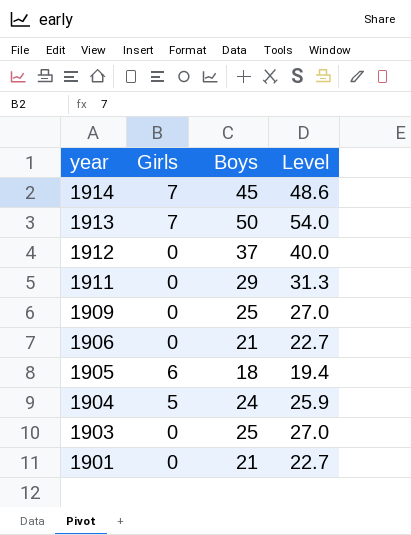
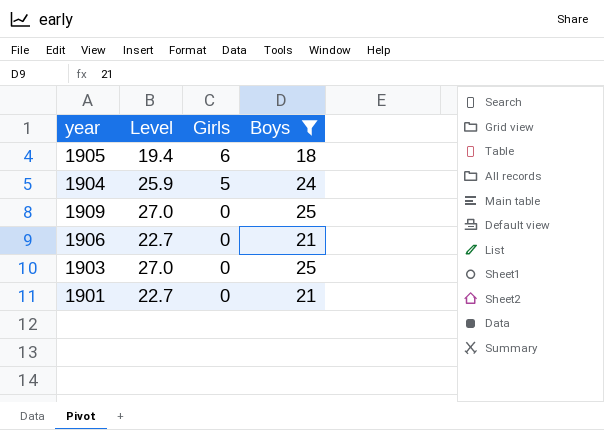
filter: none -> Boys <= 25
row order: year descending -> Girls descending
column Level | position: 4 -> 2

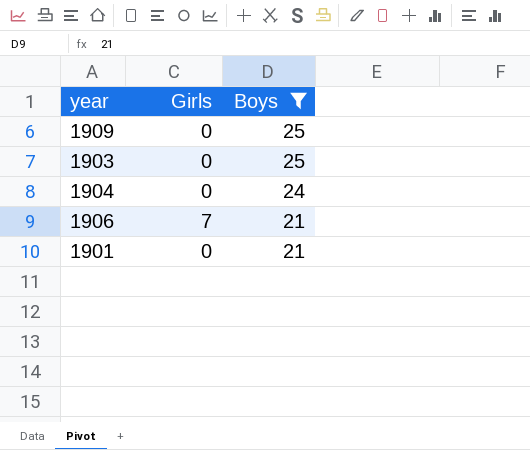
row order: Girls descending -> Boys descending
column Level | formula: [Boys] * 1.08 -> none
row 1905: 19.4 | 6 | 18 -> none
1904 | Girls: 5 -> 0
1906 | Girls: 0 -> 7

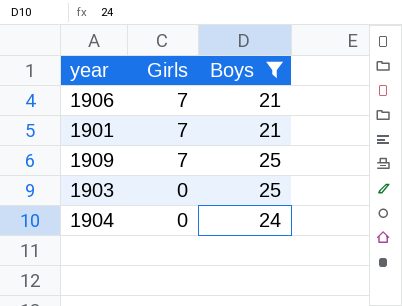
row order: Boys descending -> Girls descending
1901 | Girls: 0 -> 7
1909 | Girls: 0 -> 7

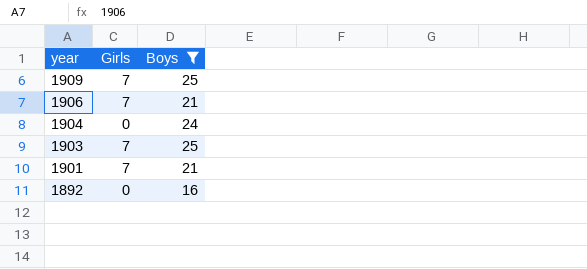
row order: Girls descending -> year descending
1903 | Girls: 0 -> 7
row 1892: none -> 0 | 16

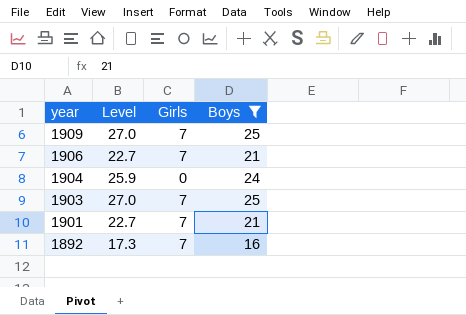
column Level | formula: none -> [Boys] * 1.08
1892 | Girls: 0 -> 7

